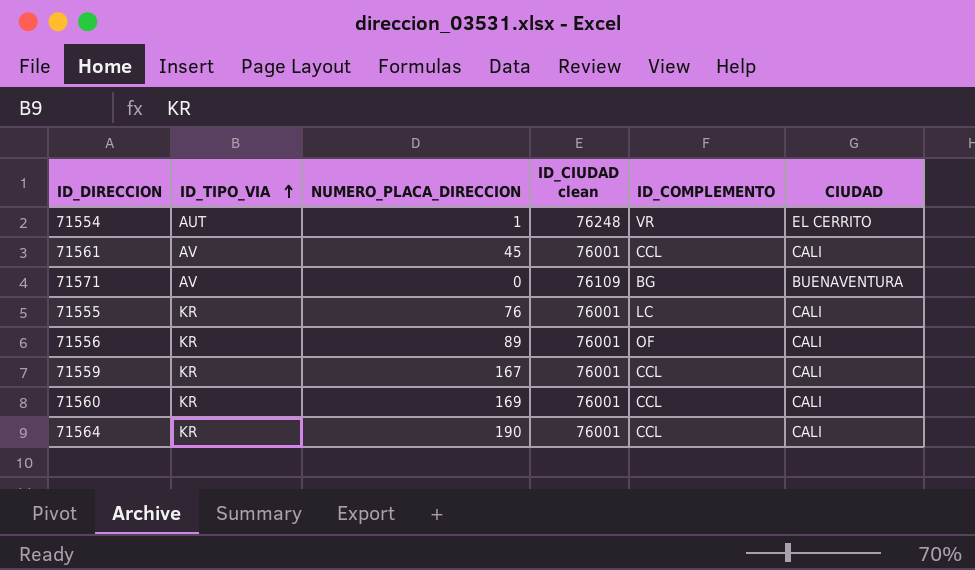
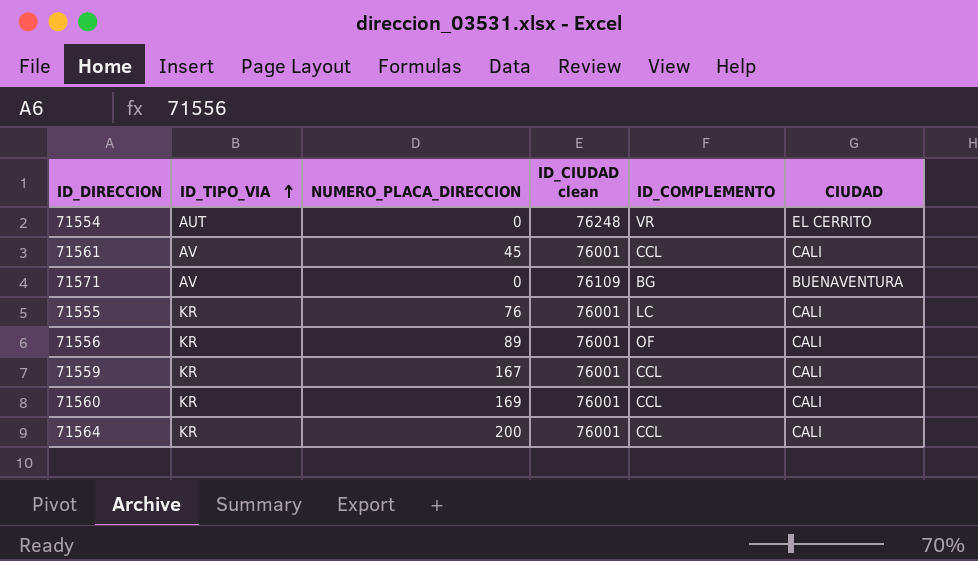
71554 | NUMERO_PLACA_DIRECCION: 1 -> 0
71564 | NUMERO_PLACA_DIRECCION: 190 -> 200

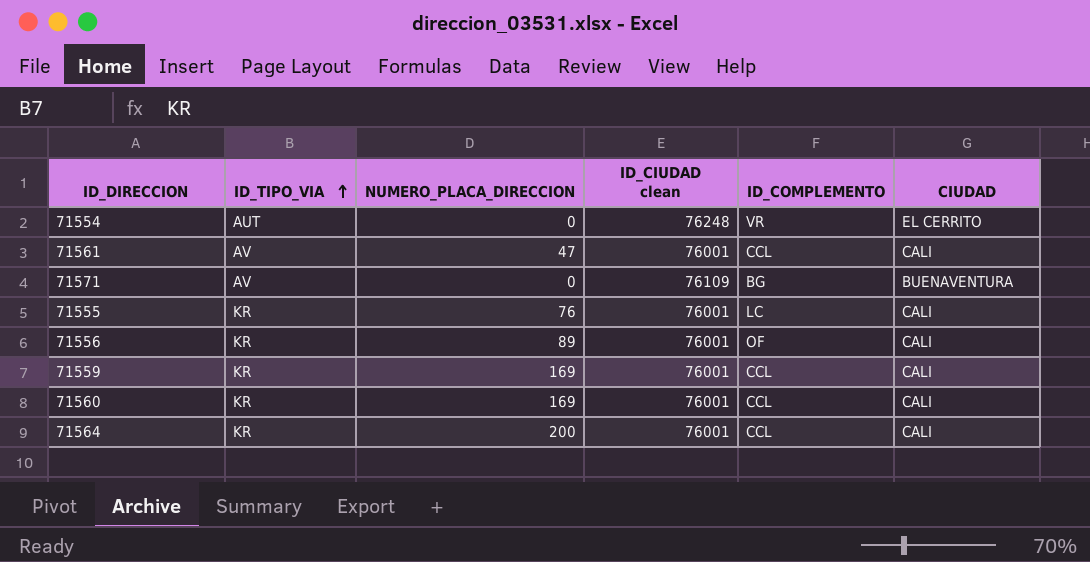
71561 | NUMERO_PLACA_DIRECCION: 45 -> 47
71559 | NUMERO_PLACA_DIRECCION: 167 -> 169

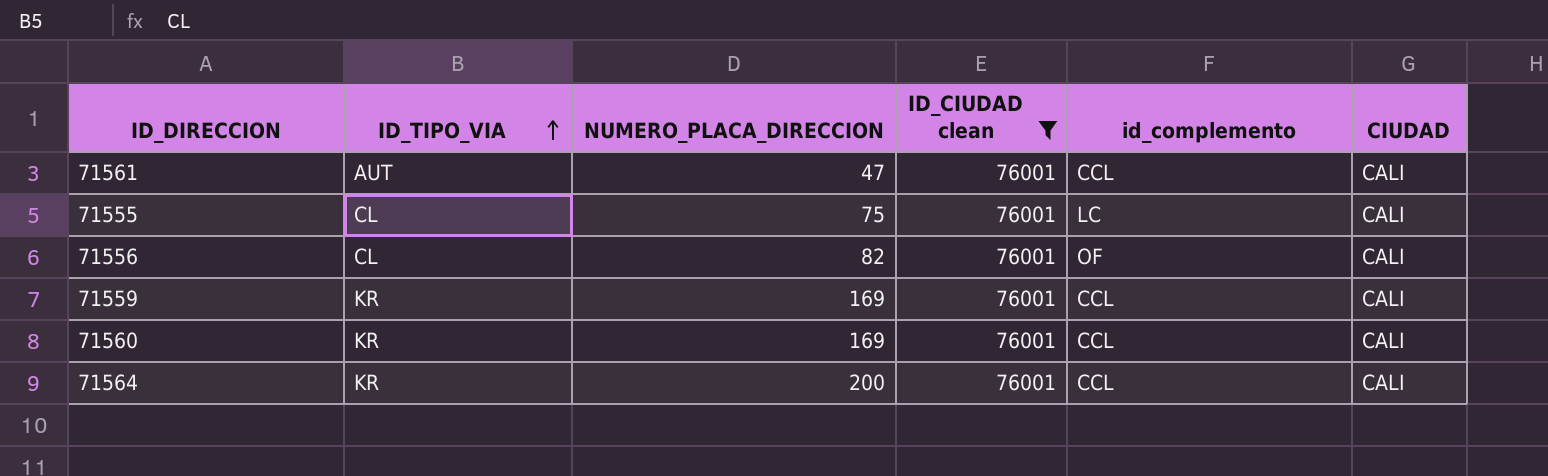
filter: none -> ID_CIUDAD clean = 76001
column name: ID_COMPLEMENTO -> id_complemento
71561 | ID_TIPO_VIA: AV -> AUT
71555 | ID_TIPO_VIA: KR -> CL
71555 | NUMERO_PLACA_DIRECCION: 76 -> 75
71556 | ID_TIPO_VIA: KR -> CL
71556 | NUMERO_PLACA_DIRECCION: 89 -> 82

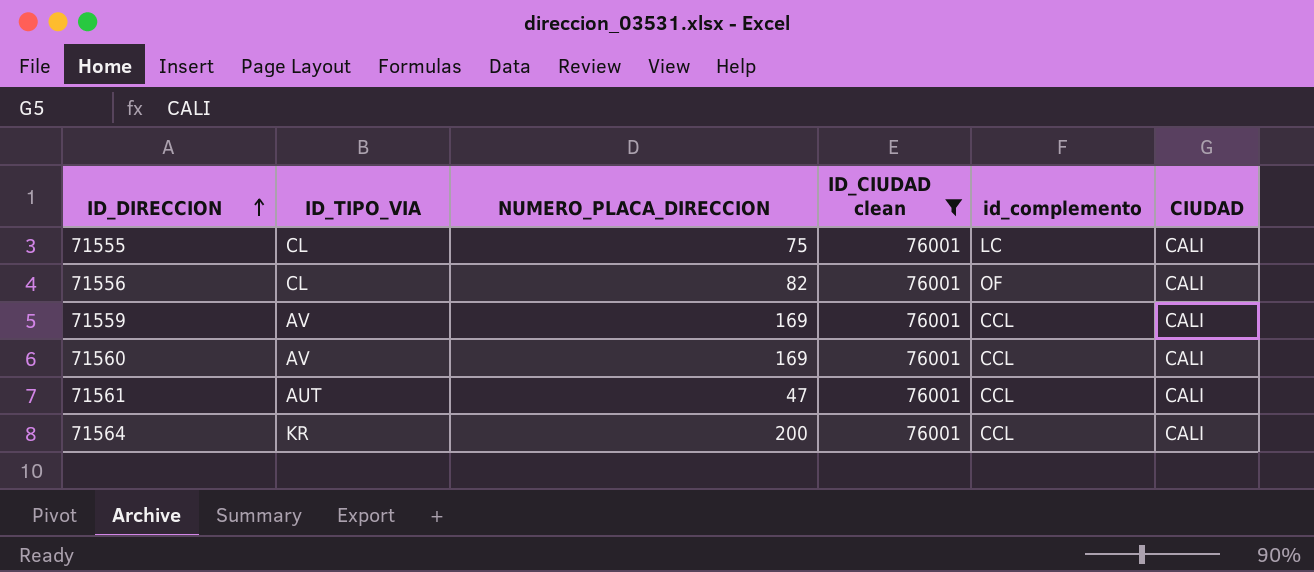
row order: ID_TIPO_VIA ascending -> ID_DIRECCION ascending
71559 | ID_TIPO_VIA: KR -> AV
71560 | ID_TIPO_VIA: KR -> AV

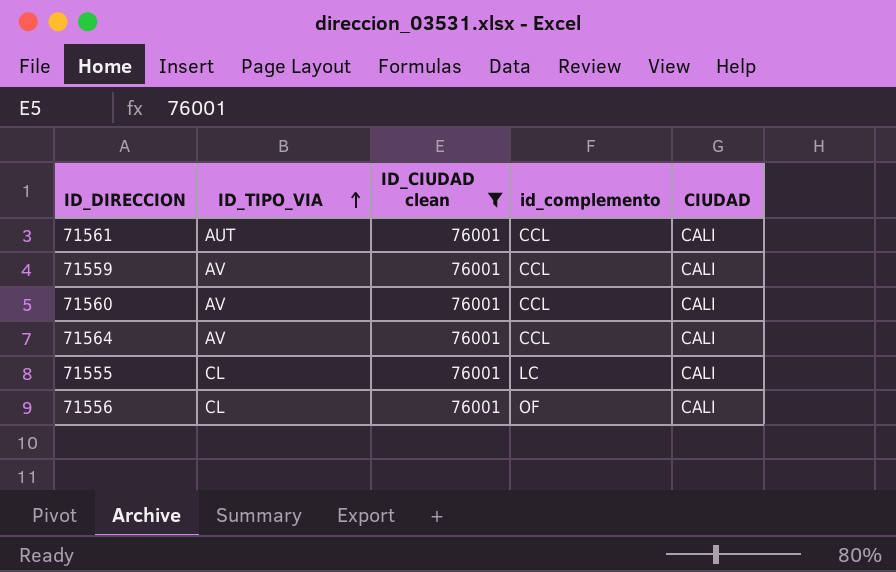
row order: ID_DIRECCION ascending -> ID_TIPO_VIA ascending
column NUMERO_PLACA_DIRECCION | position: 3 -> none
71564 | ID_TIPO_VIA: KR -> AV

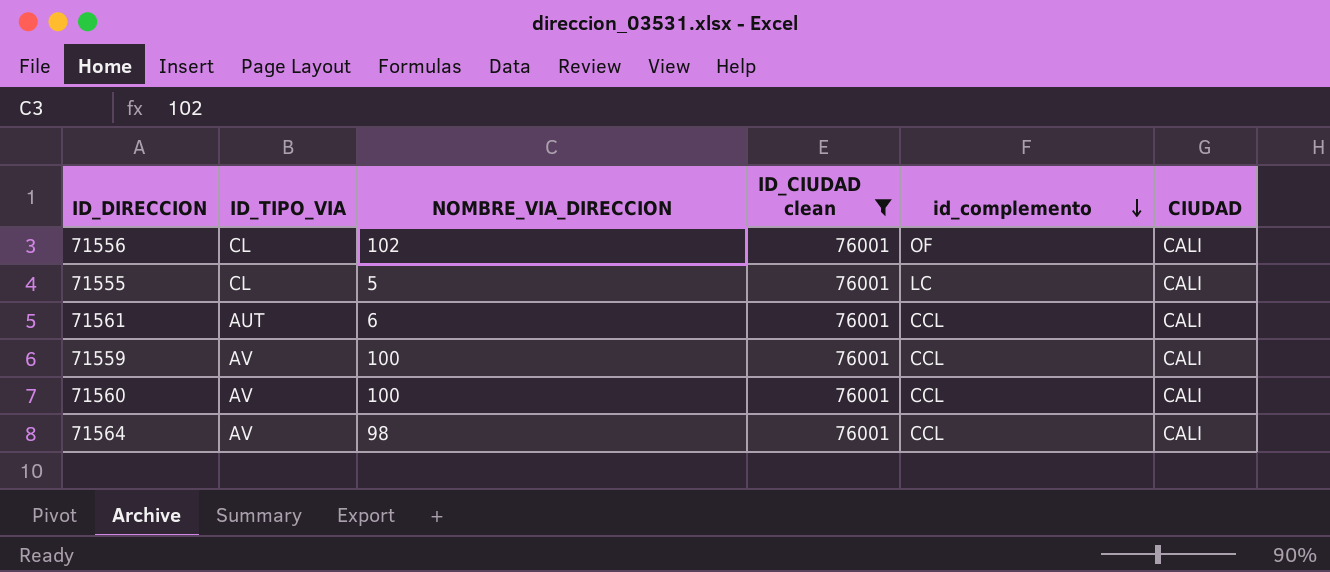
row order: ID_TIPO_VIA ascending -> id_complemento descending
column NOMBRE_VIA_DIRECCION | position: none -> 3

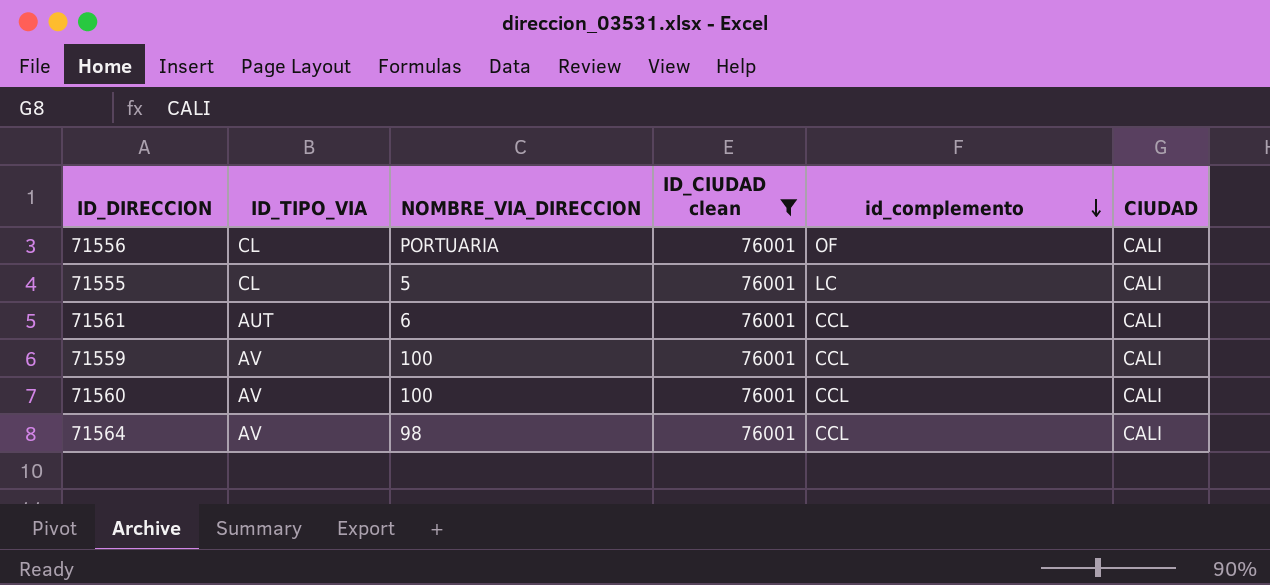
71556 | NOMBRE_VIA_DIRECCION: 102 -> PORTUARIA

